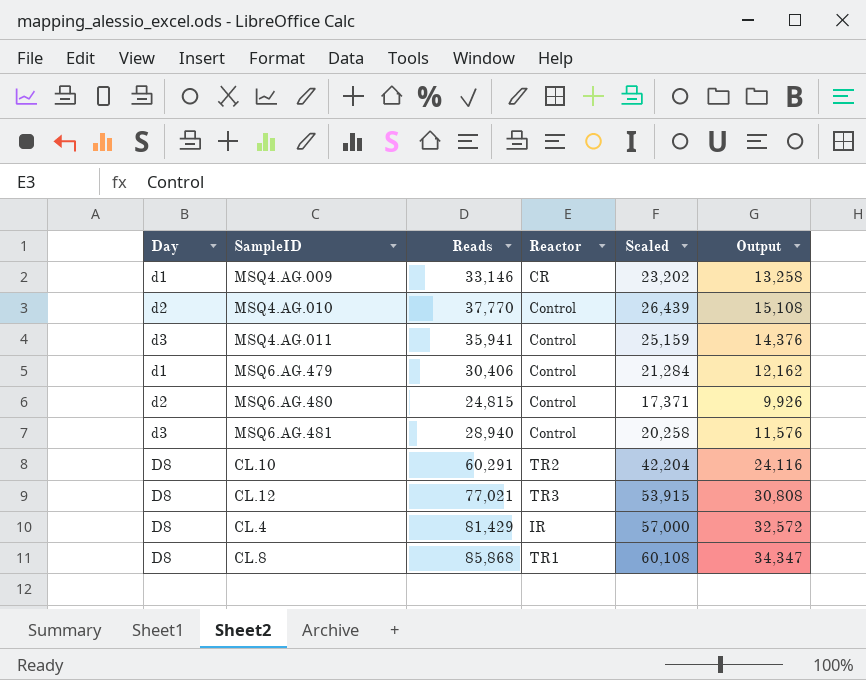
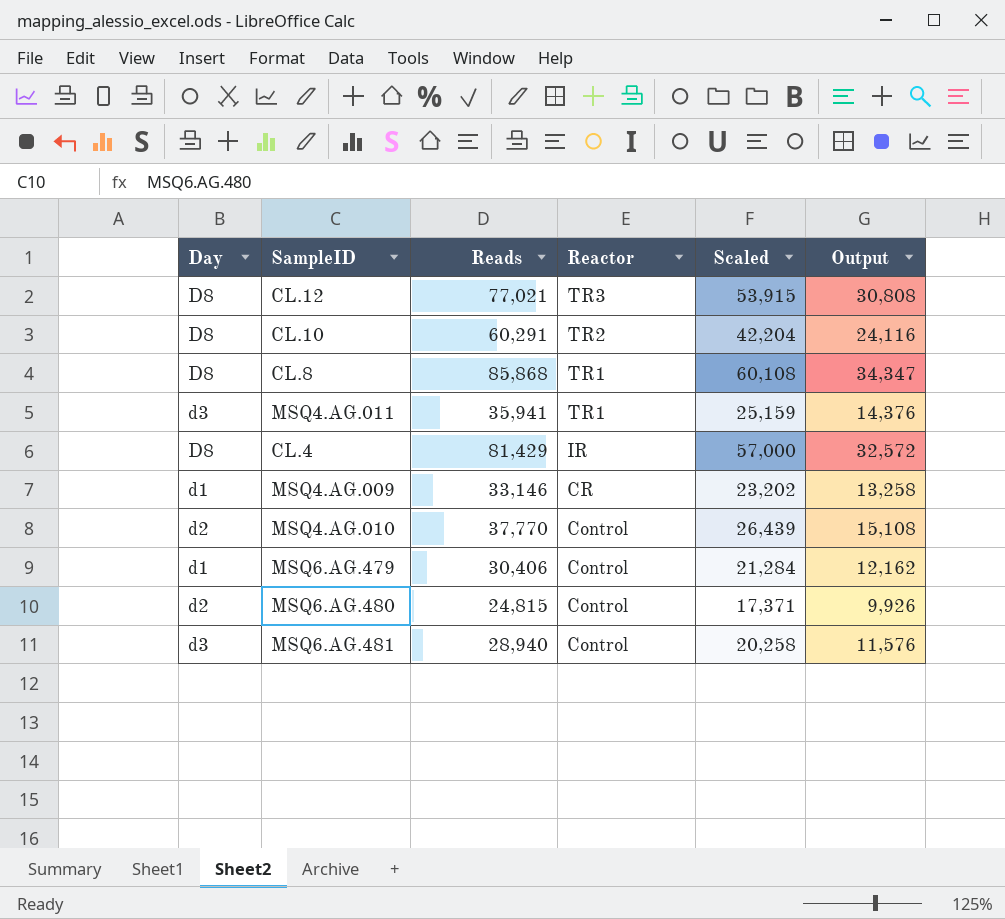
row order: none -> Reactor descending
MSQ4.AG.011 | Reactor: Control -> TR1

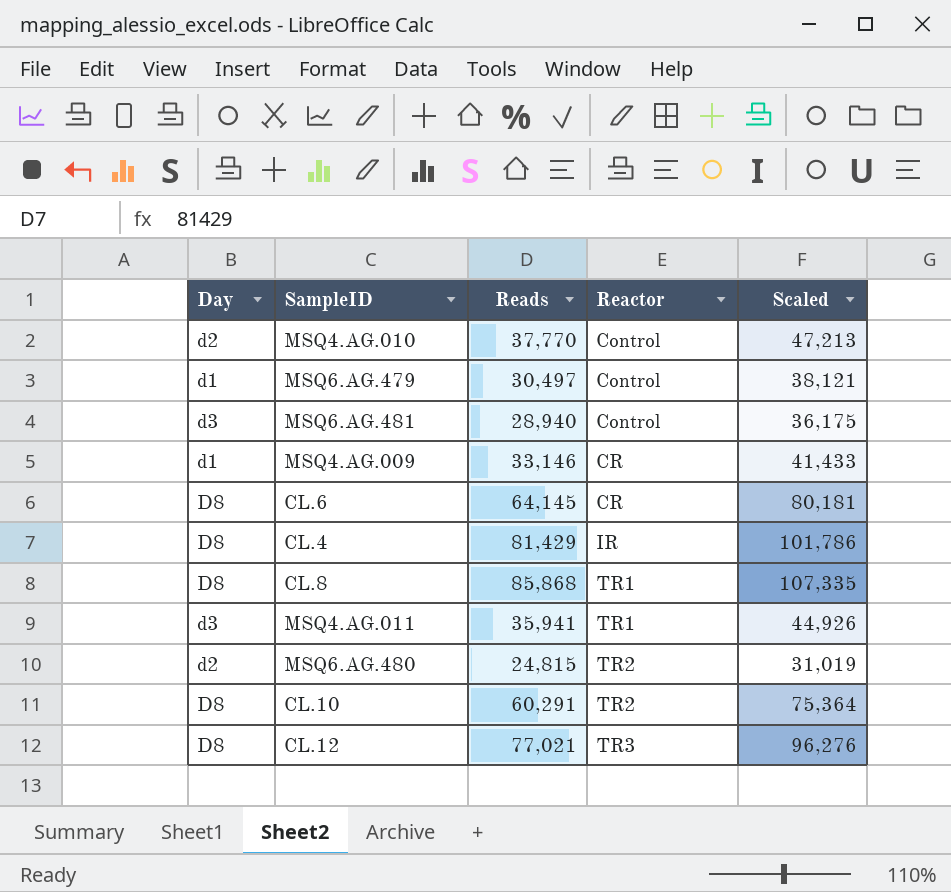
row order: Reactor descending -> Reactor ascending
column Output | formula: [Reads] * 0.4 -> none
column Scaled | formula: [Reads] * 0.7 -> [Reads] * 1.25
MSQ6.AG.479 | Reads: 30,406 -> 30,497
row CL.6: none -> D8 | 64,145 | CR | 80,181
MSQ6.AG.480 | Reactor: Control -> TR2

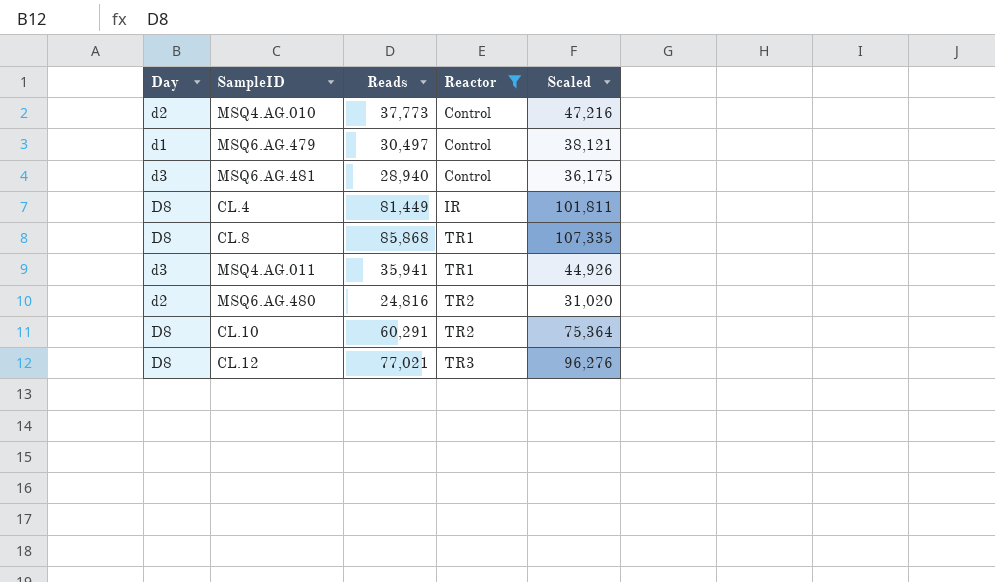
filter: none -> Reactor != CR
MSQ4.AG.010 | Reads: 37,770 -> 37,773
MSQ4.AG.010 | Scaled: 47,213 -> 47,216
CL.4 | Reads: 81,429 -> 81,449
CL.4 | Scaled: 101,786 -> 101,811
MSQ6.AG.480 | Reads: 24,815 -> 24,816
MSQ6.AG.480 | Scaled: 31,019 -> 31,020

